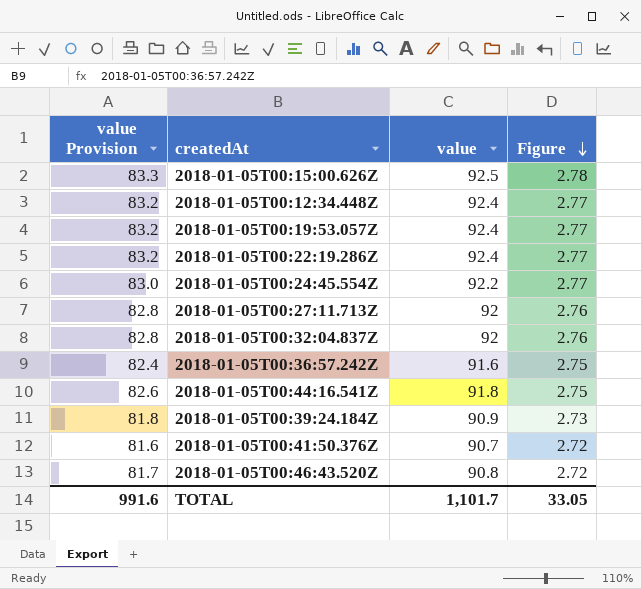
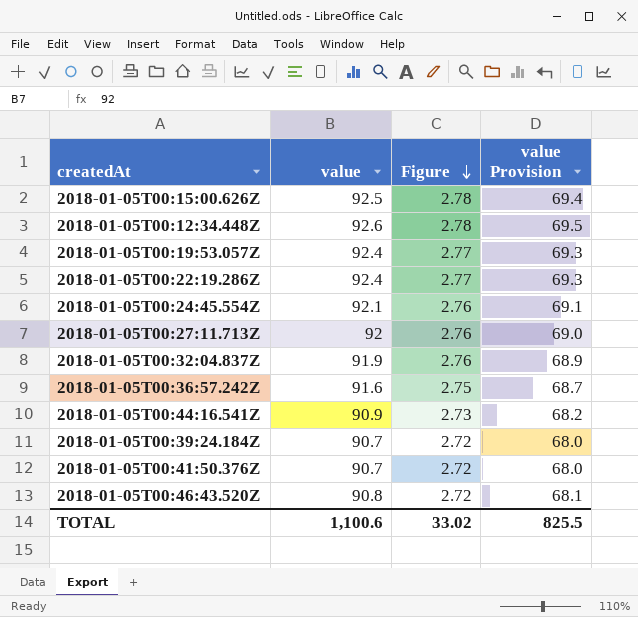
column value Provision | formula: [value] * 0.9 -> [value] * 0.75
column value Provision | position: 1 -> 4
2018-01-05T00:12:34.448Z | value: 92.4 -> 92.6
2018-01-05T00:12:34.448Z | Figure: 2.77 -> 2.78
2018-01-05T00:24:45.554Z | value: 92.2 -> 92.1
2018-01-05T00:24:45.554Z | Figure: 2.77 -> 2.76
2018-01-05T00:32:04.837Z | value: 92 -> 91.9
2018-01-05T00:44:16.541Z | value: 91.8 -> 90.9
2018-01-05T00:44:16.541Z | Figure: 2.75 -> 2.73
2018-01-05T00:39:24.184Z | value: 90.9 -> 90.7
2018-01-05T00:39:24.184Z | Figure: 2.73 -> 2.72
TOTAL | value: 1,101.7 -> 1,100.6
TOTAL | Figure: 33.05 -> 33.02
TOTAL | value Provision: 991.6 -> 825.5

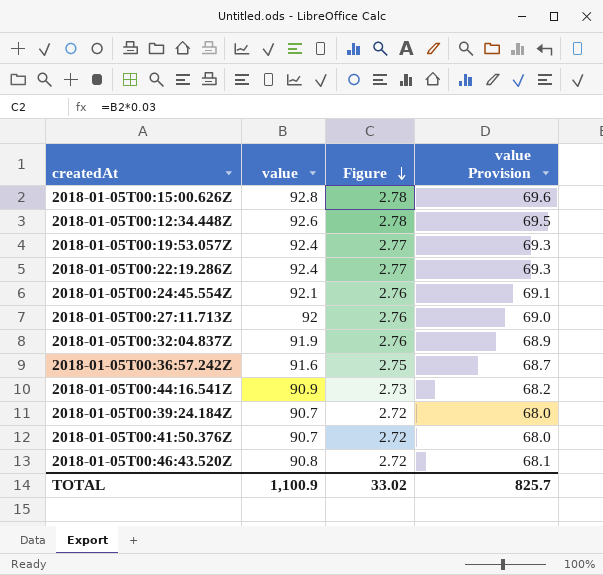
2018-01-05T00:15:00.626Z | value: 92.5 -> 92.8
2018-01-05T00:15:00.626Z | value Provision: 69.4 -> 69.6
TOTAL | value: 1,100.6 -> 1,100.9
TOTAL | value Provision: 825.5 -> 825.7

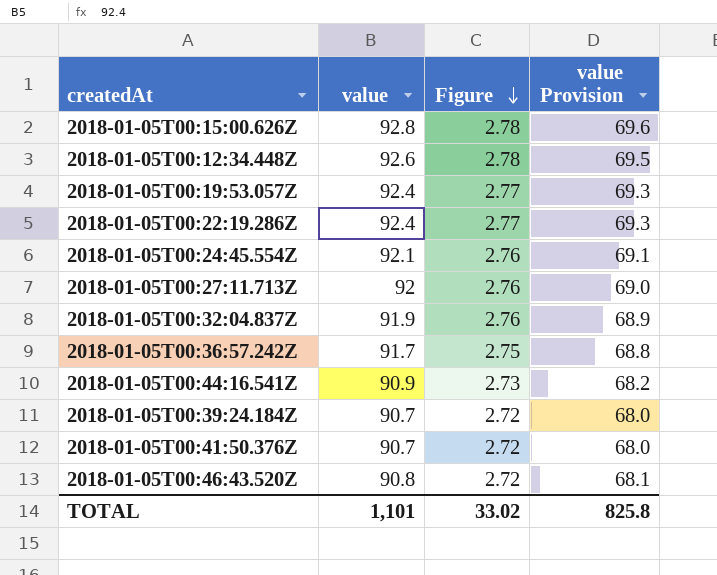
2018-01-05T00:36:57.242Z | value: 91.6 -> 91.7
2018-01-05T00:36:57.242Z | value Provision: 68.7 -> 68.8
TOTAL | value: 1,100.9 -> 1,101
TOTAL | value Provision: 825.7 -> 825.8

